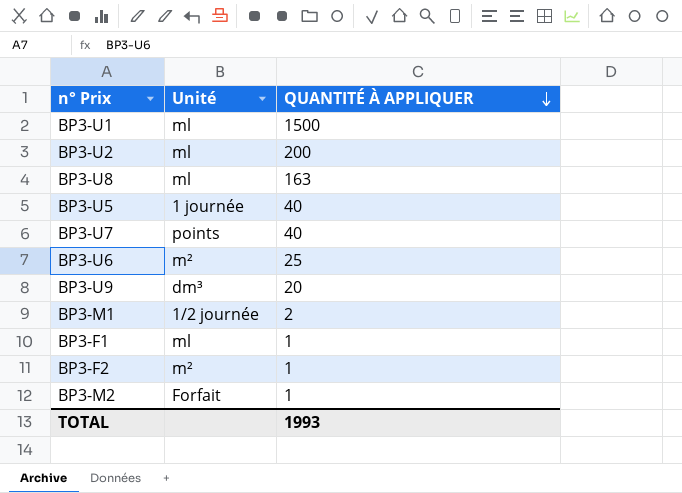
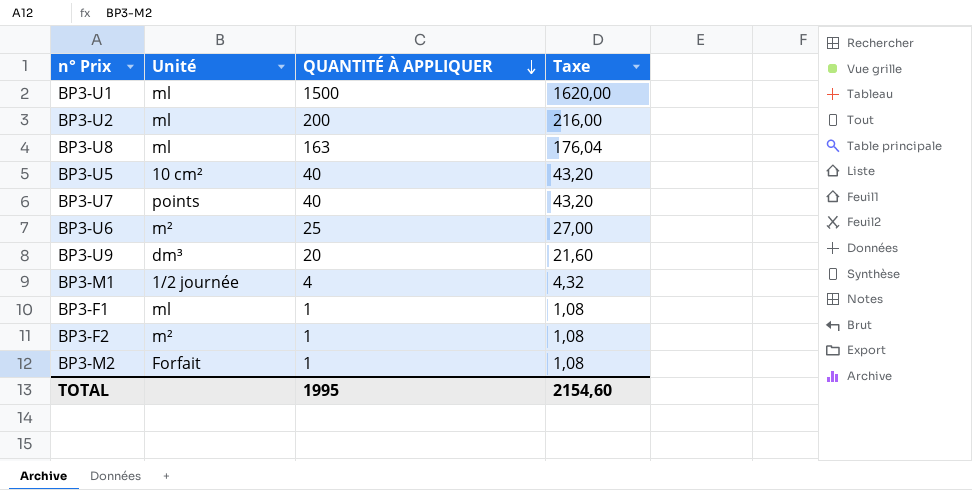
column Taxe | formula: none -> [QUANTITÉ À APPLIQUER] * 1,08
BP3-U5 | Unité: 1 journée -> 10 cm²
BP3-M1 | QUANTITÉ À APPLIQUER: 2 -> 4
TOTAL | QUANTITÉ À APPLIQUER: 1993 -> 1995

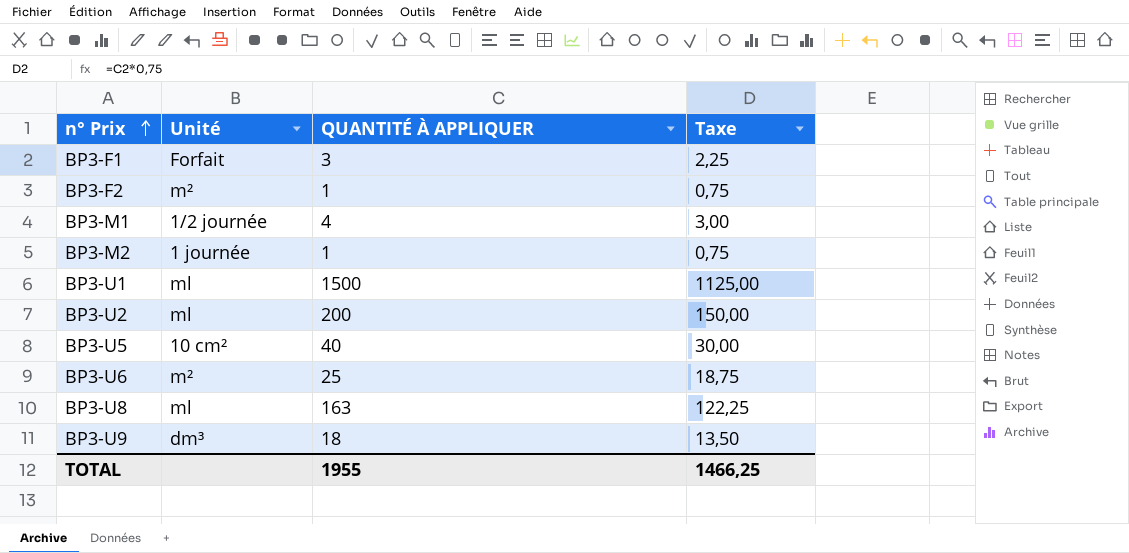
row order: QUANTITÉ À APPLIQUER descending -> n° Prix ascending
column Taxe | formula: [QUANTITÉ À APPLIQUER] * 1,08 -> [QUANTITÉ À APPLIQUER] * 0,75
row BP3-U7: points | 40 | 43,20 -> none
BP3-F1 | Unité: ml -> Forfait
BP3-F1 | QUANTITÉ À APPLIQUER: 1 -> 3
BP3-M2 | Unité: Forfait -> 1 journée
BP3-U9 | QUANTITÉ À APPLIQUER: 20 -> 18
TOTAL | QUANTITÉ À APPLIQUER: 1995 -> 1955
TOTAL | Taxe: 2154,60 -> 1466,25

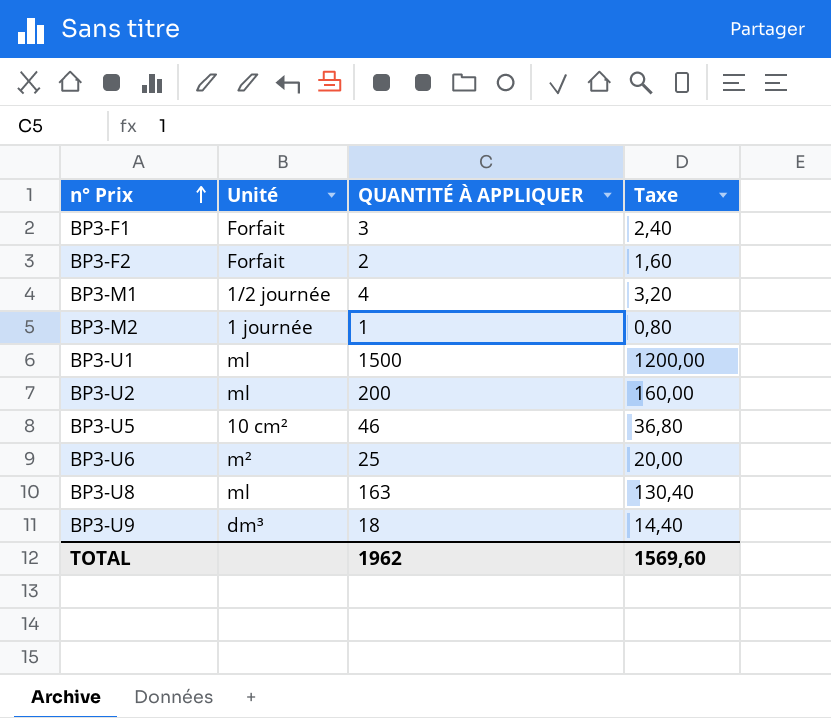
column Taxe | formula: [QUANTITÉ À APPLIQUER] * 0,75 -> [QUANTITÉ À APPLIQUER] * 0,8
BP3-F2 | Unité: m² -> Forfait
BP3-F2 | QUANTITÉ À APPLIQUER: 1 -> 2
BP3-U5 | QUANTITÉ À APPLIQUER: 40 -> 46
TOTAL | QUANTITÉ À APPLIQUER: 1955 -> 1962
TOTAL | Taxe: 1466,25 -> 1569,60

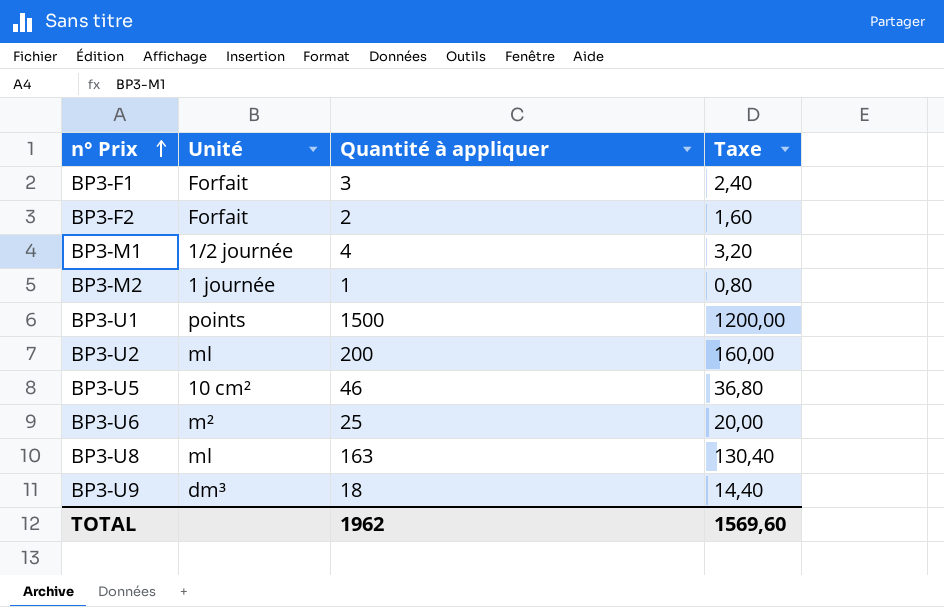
column name: QUANTITÉ À APPLIQUER -> Quantité à appliquer
BP3-U1 | Unité: ml -> points

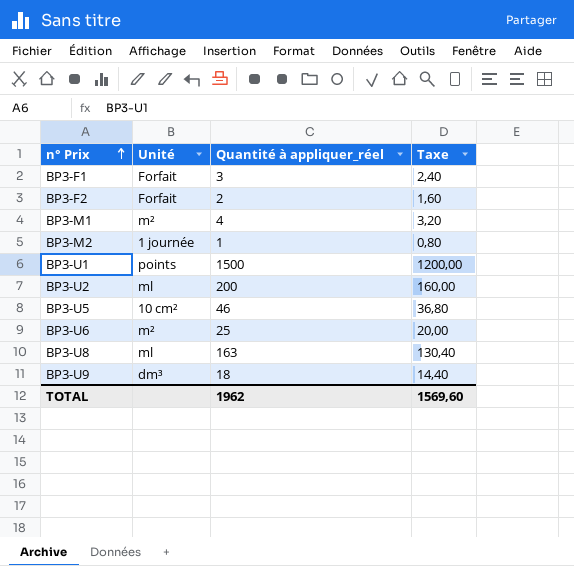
column name: Quantité à appliquer -> Quantité à appliquer_réel
BP3-M1 | Unité: 1/2 journée -> m²

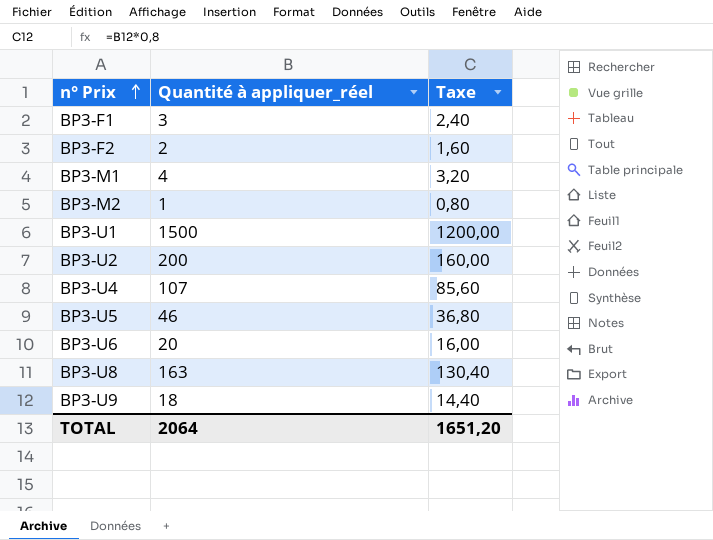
column Unité | position: 2 -> none
row BP3-U4: none -> 107 | 85,60
BP3-U6 | Quantité à appliquer_réel: 25 -> 20
BP3-U6 | Taxe: 20,00 -> 16,00
TOTAL | Quantité à appliquer_réel: 1962 -> 2064
TOTAL | Taxe: 1569,60 -> 1651,20

